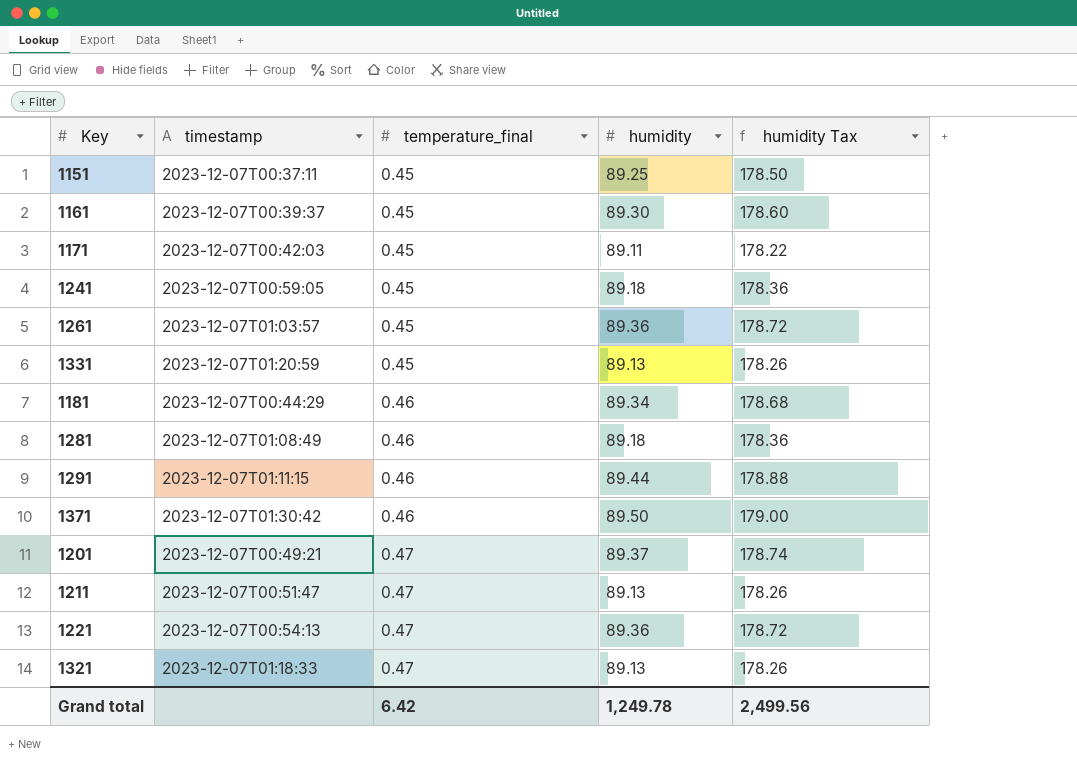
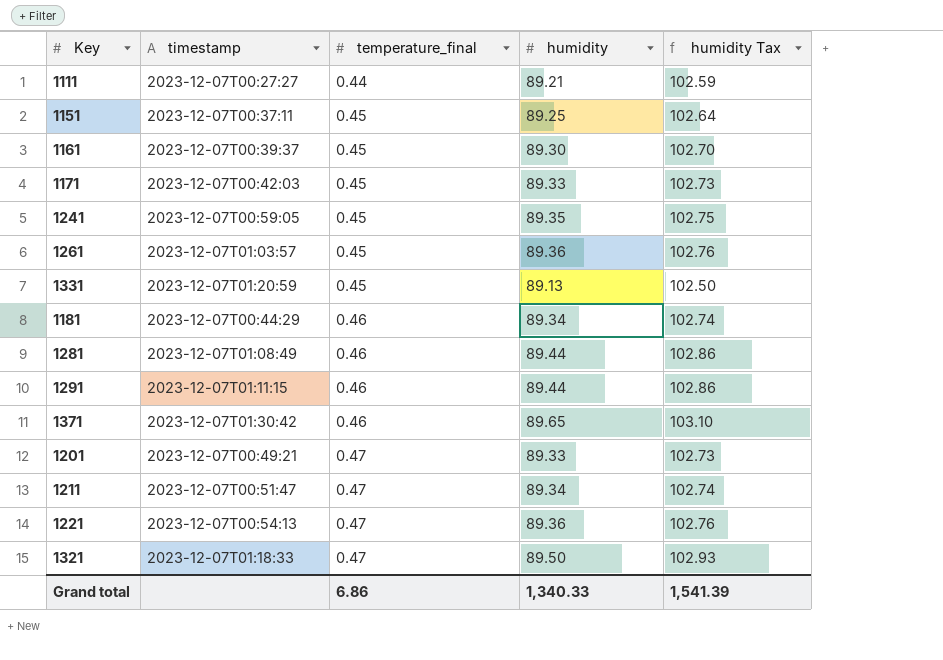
column humidity Tax | formula: [humidity] * 2 -> [humidity] * 1.15
row 1111: none -> 2023-12-07T00:27:27 | 0.44 | 89.21 | 102.59
1171 | humidity: 89.11 -> 89.33
1241 | humidity: 89.18 -> 89.35
1281 | humidity: 89.18 -> 89.44
1371 | humidity: 89.50 -> 89.65
1201 | humidity: 89.37 -> 89.33
1211 | humidity: 89.13 -> 89.34
1321 | humidity: 89.13 -> 89.50
Grand total | temperature_final: 6.42 -> 6.86
Grand total | humidity: 1,249.78 -> 1,340.33
Grand total | humidity Tax: 2,499.56 -> 1,541.39

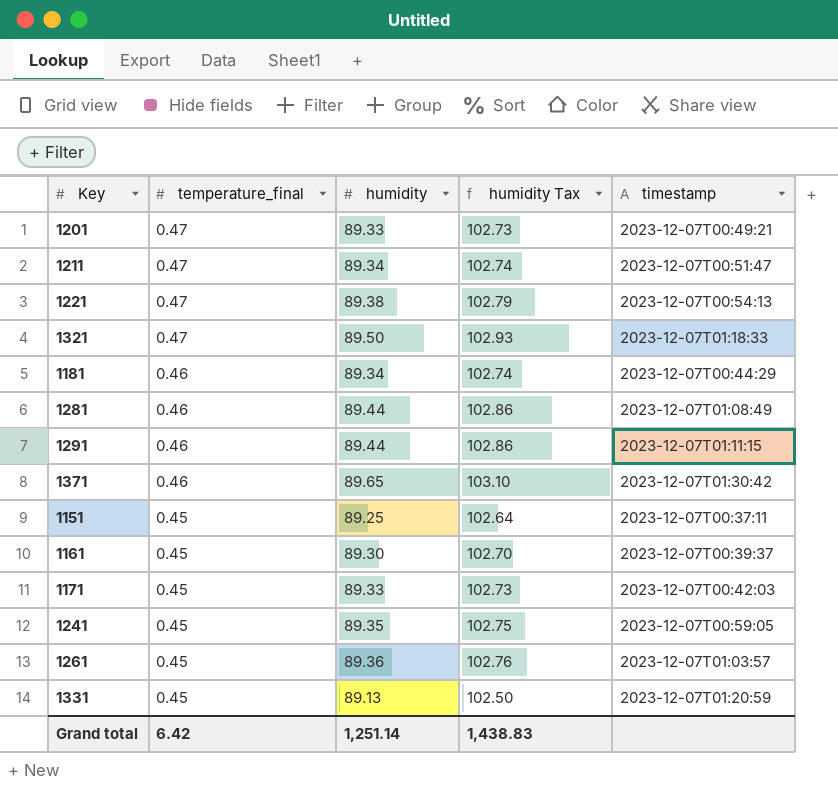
row order: temperature_final ascending -> temperature_final descending
column timestamp | position: 2 -> 5
row 1111: 2023-12-07T00:27:27 | 0.44 | 89.21 | 102.59 -> none
1221 | humidity: 89.36 -> 89.38
1221 | humidity Tax: 102.76 -> 102.79
Grand total | temperature_final: 6.86 -> 6.42
Grand total | humidity: 1,340.33 -> 1,251.14
Grand total | humidity Tax: 1,541.39 -> 1,438.83

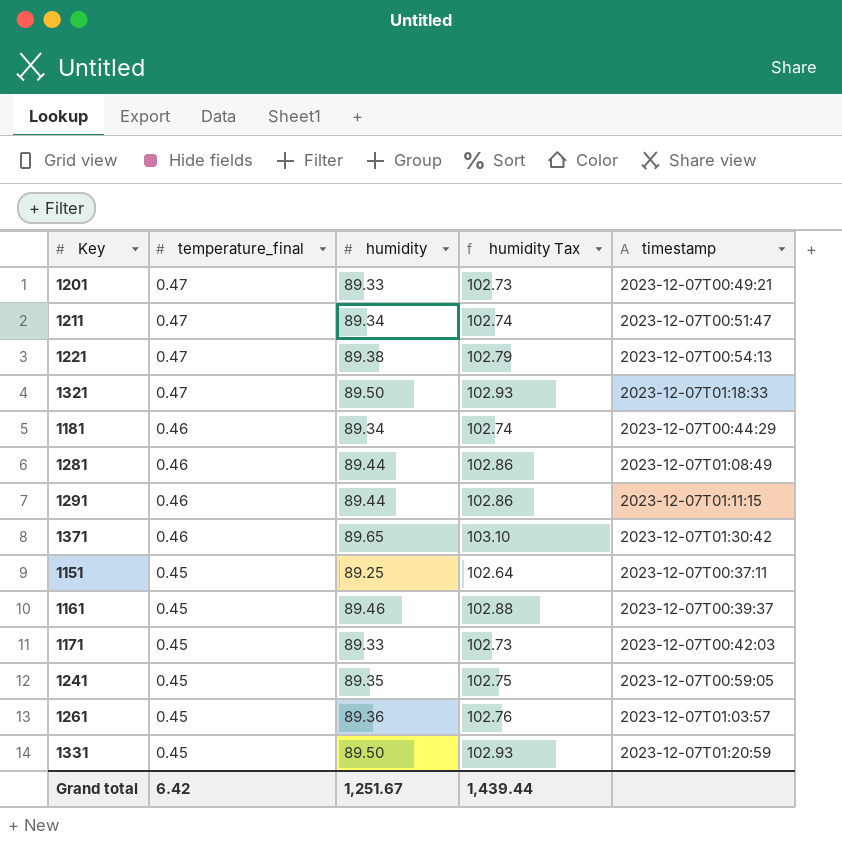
1161 | humidity: 89.30 -> 89.46
1161 | humidity Tax: 102.70 -> 102.88
1331 | humidity: 89.13 -> 89.50
1331 | humidity Tax: 102.50 -> 102.93
Grand total | humidity: 1,251.14 -> 1,251.67
Grand total | humidity Tax: 1,438.83 -> 1,439.44

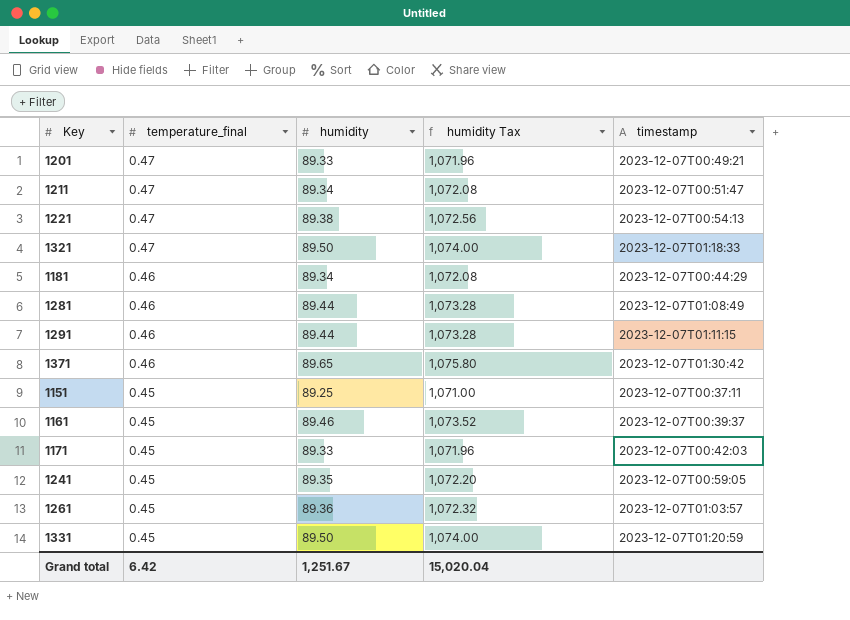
column humidity Tax | formula: [humidity] * 1.15 -> [humidity] * 12
Grand total | humidity Tax: 1,439.44 -> 15,020.04

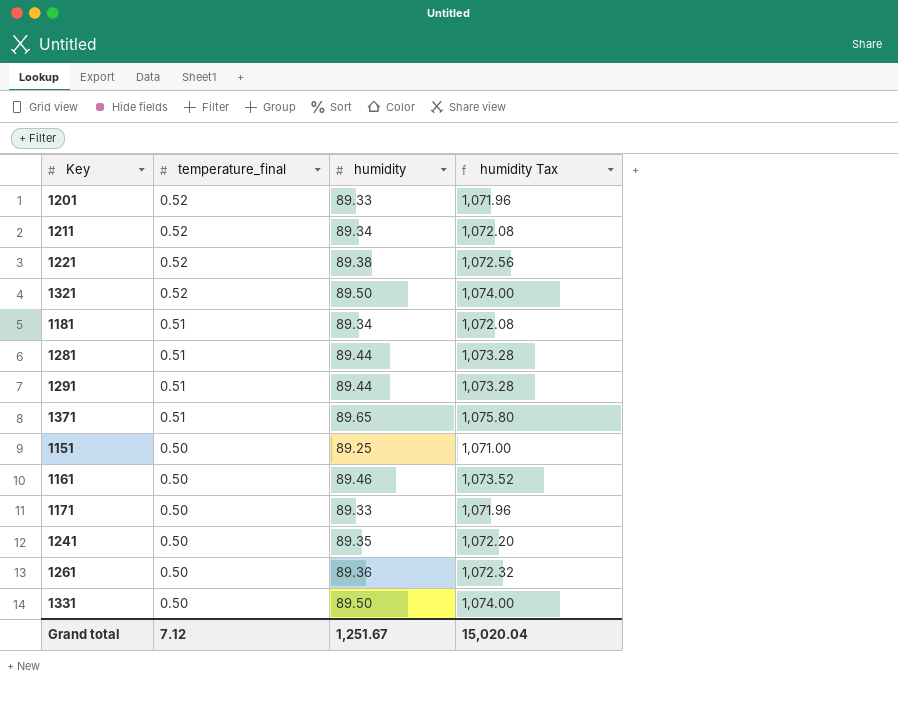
column timestamp | position: 5 -> none
1201 | temperature_final: 0.47 -> 0.52
1211 | temperature_final: 0.47 -> 0.52
1221 | temperature_final: 0.47 -> 0.52
1321 | temperature_final: 0.47 -> 0.52
1181 | temperature_final: 0.46 -> 0.51
1281 | temperature_final: 0.46 -> 0.51
1291 | temperature_final: 0.46 -> 0.51
1371 | temperature_final: 0.46 -> 0.51
1151 | temperature_final: 0.45 -> 0.50
1161 | temperature_final: 0.45 -> 0.50
1171 | temperature_final: 0.45 -> 0.50
1241 | temperature_final: 0.45 -> 0.50
1261 | temperature_final: 0.45 -> 0.50
1331 | temperature_final: 0.45 -> 0.50
Grand total | temperature_final: 6.42 -> 7.12

